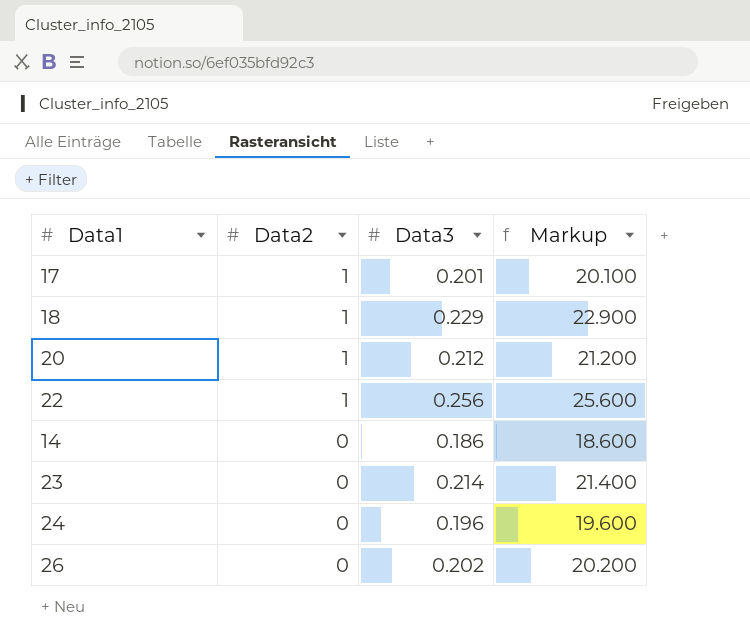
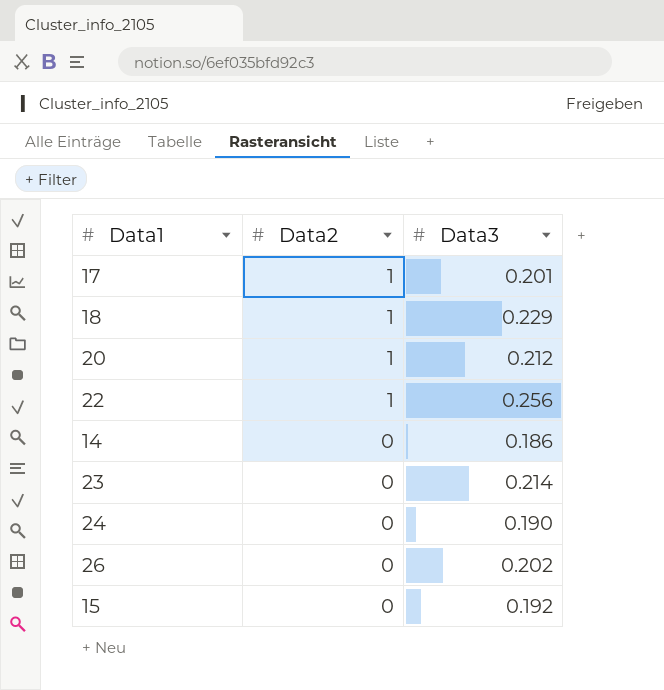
column Markup | formula: [Data3] * 100 -> none
24 | Data3: 0.196 -> 0.190
row 15: none -> 0 | 0.192

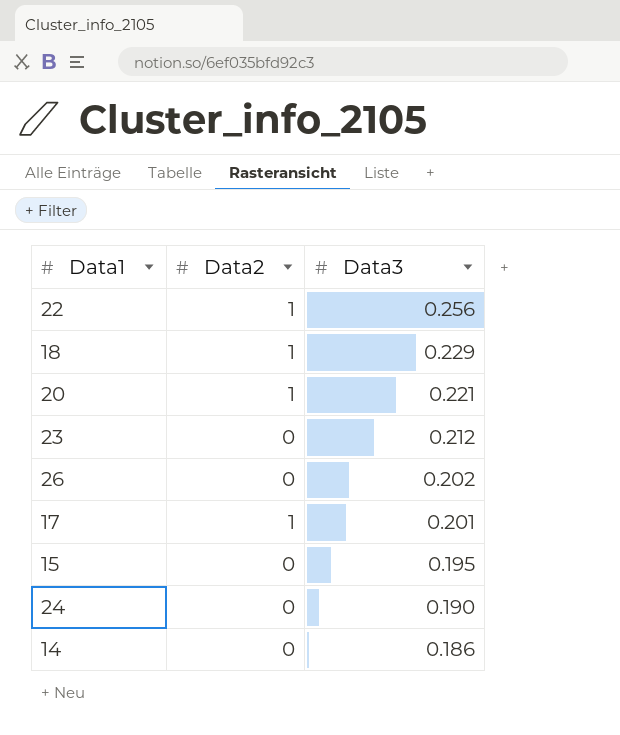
row order: Data2 descending -> Data3 descending
20 | Data3: 0.212 -> 0.221
23 | Data3: 0.214 -> 0.212
15 | Data3: 0.192 -> 0.195

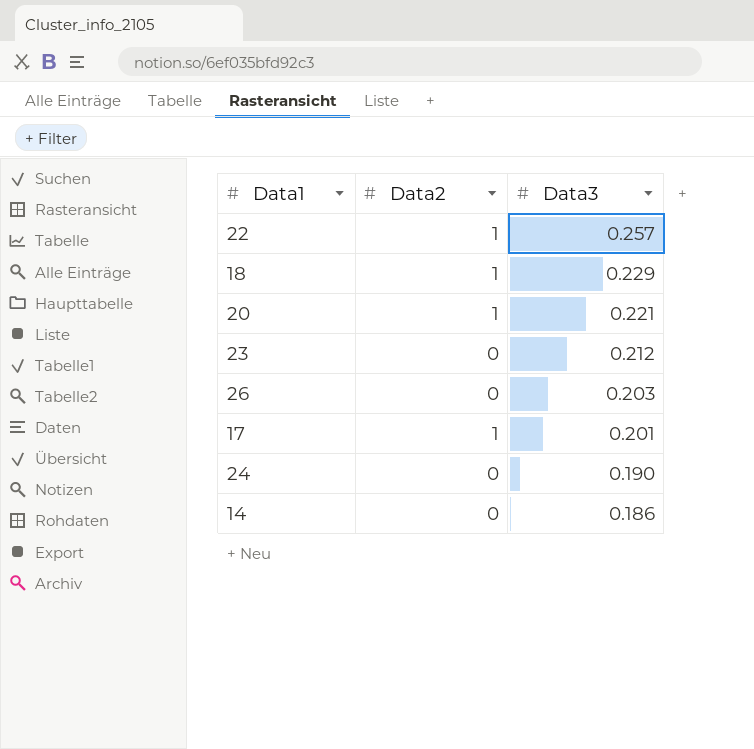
row 15: 0 | 0.195 -> none
22 | Data3: 0.256 -> 0.257
26 | Data3: 0.202 -> 0.203

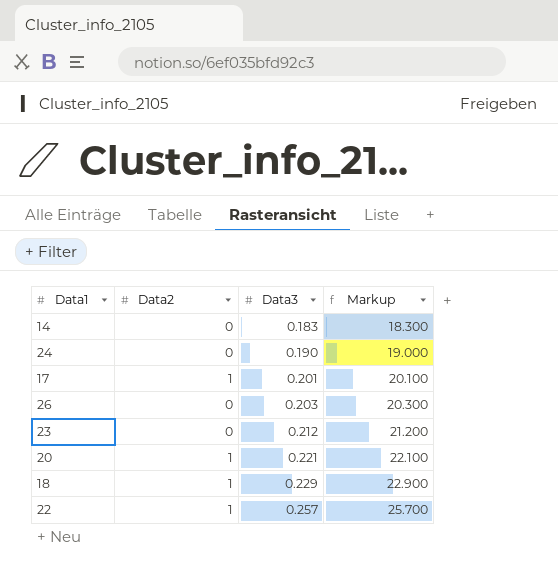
row order: Data3 descending -> Data3 ascending
column Markup | formula: none -> [Data3] * 100
14 | Data3: 0.186 -> 0.183

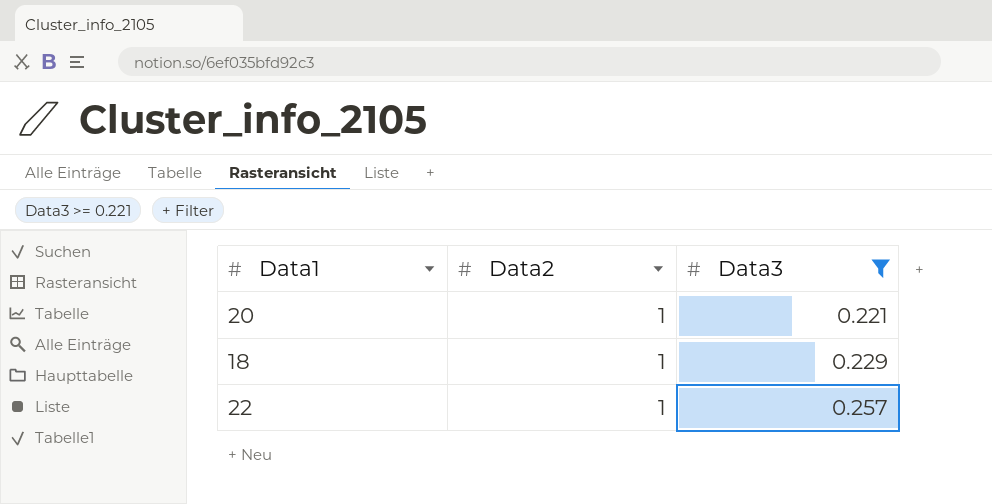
filter: none -> Data3 >= 0.221
column Markup | formula: [Data3] * 100 -> none

